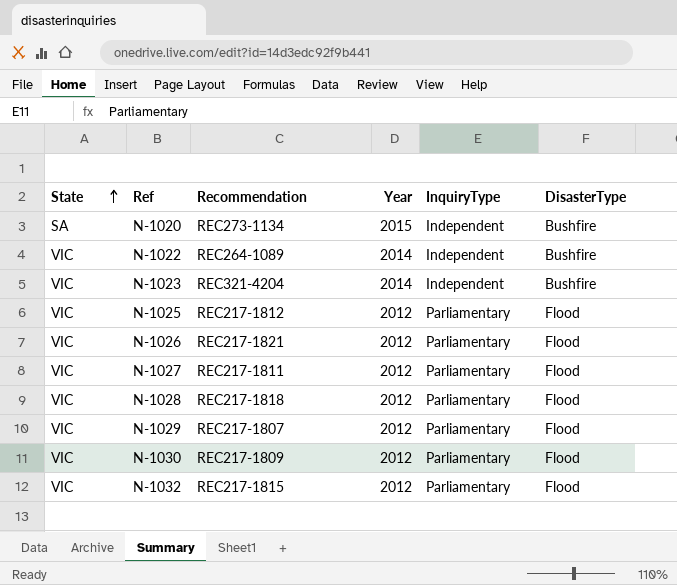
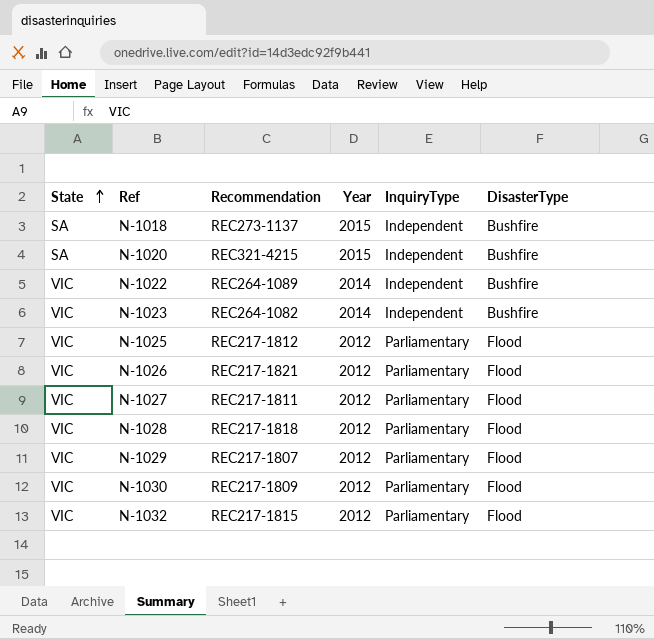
row N-1018: none -> SA | REC273-1137 | 2015 | Independent | Bushfire
N-1020 | Recommendation: REC273-1134 -> REC321-4215
N-1023 | Recommendation: REC321-4204 -> REC264-1082

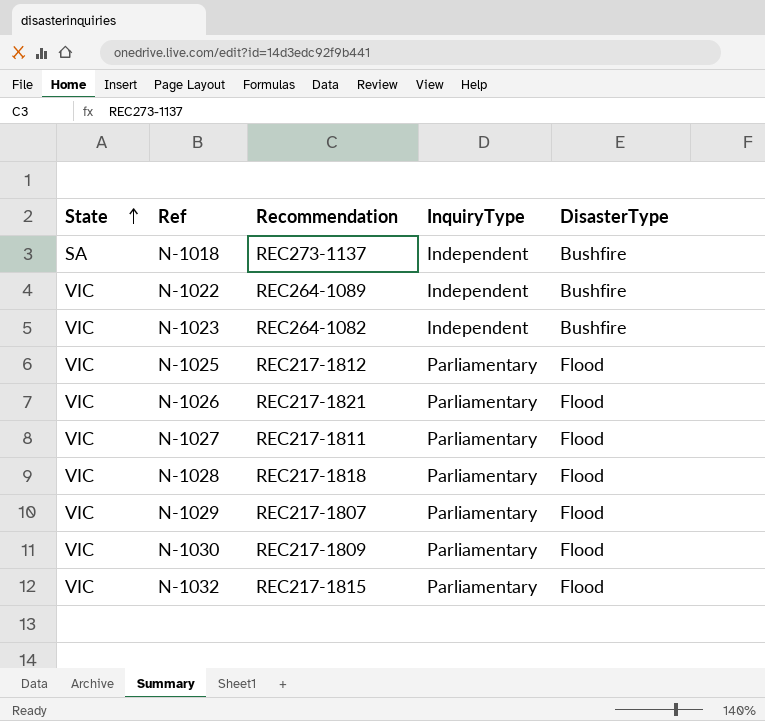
column Year | position: 4 -> none
row N-1020: SA | REC321-4215 | 2015 | Independent | Bushfire -> none

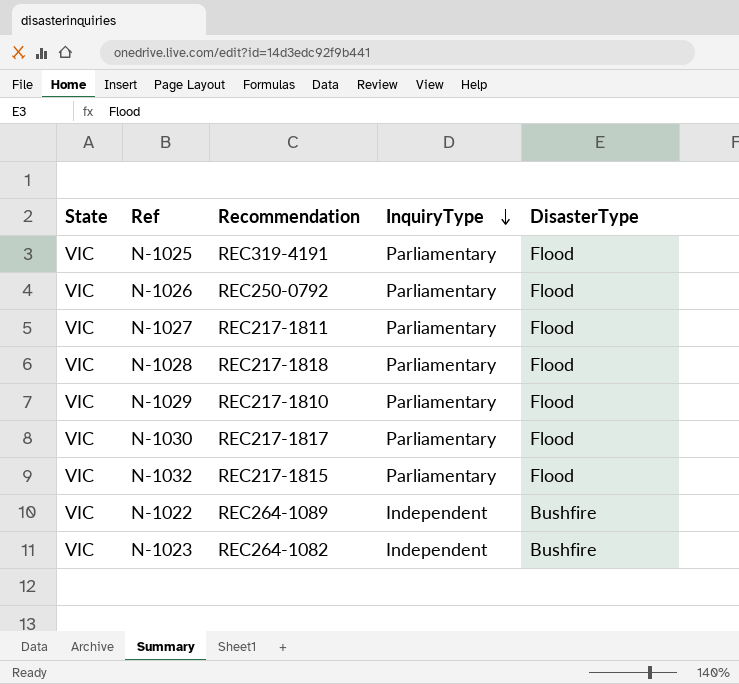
row order: State ascending -> InquiryType descending
row N-1018: SA | REC273-1137 | Independent | Bushfire -> none
N-1025 | Recommendation: REC217-1812 -> REC319-4191
N-1026 | Recommendation: REC217-1821 -> REC250-0792
N-1029 | Recommendation: REC217-1807 -> REC217-1810
N-1030 | Recommendation: REC217-1809 -> REC217-1817

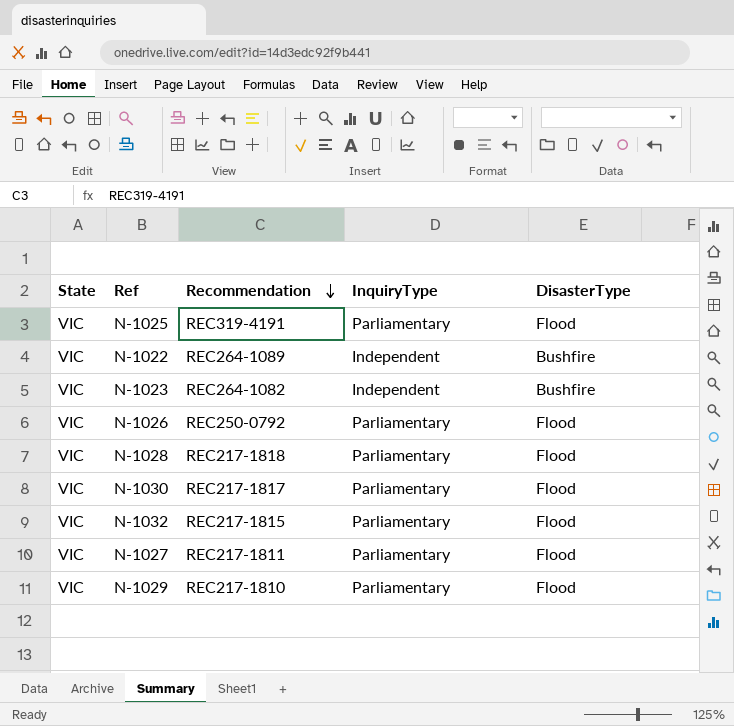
row order: InquiryType descending -> Recommendation descending

